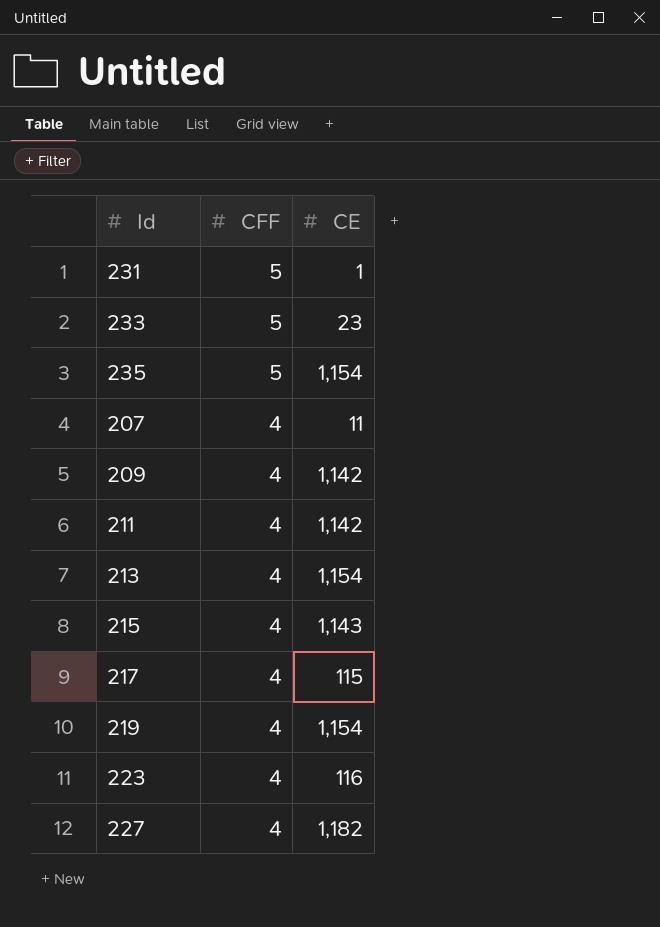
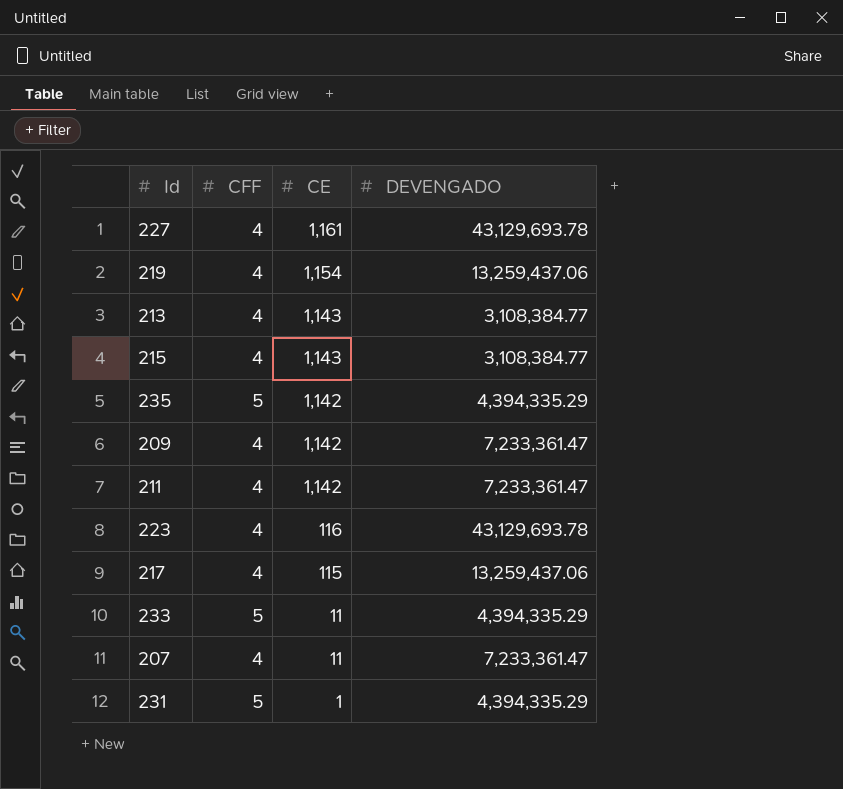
row order: CFF descending -> CE descending
column DEVENGADO | position: none -> 4
227 | CE: 1,182 -> 1,161
213 | CE: 1,154 -> 1,143
235 | CE: 1,154 -> 1,142
233 | CE: 23 -> 11

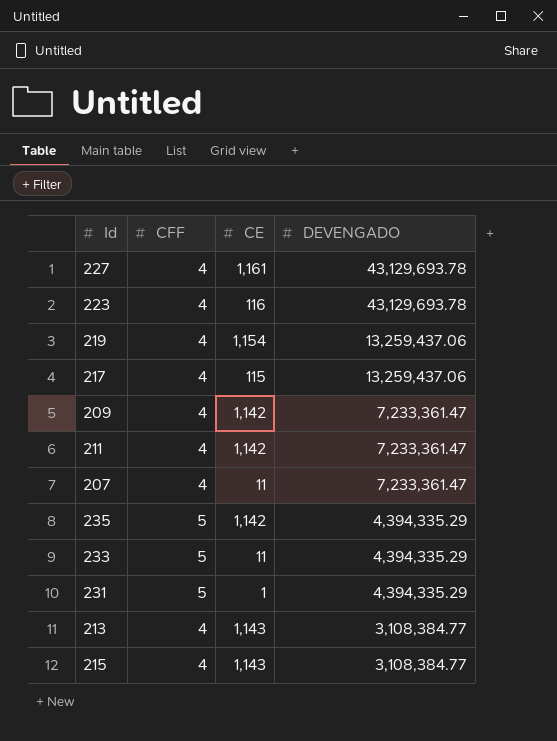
row order: CE descending -> DEVENGADO descending

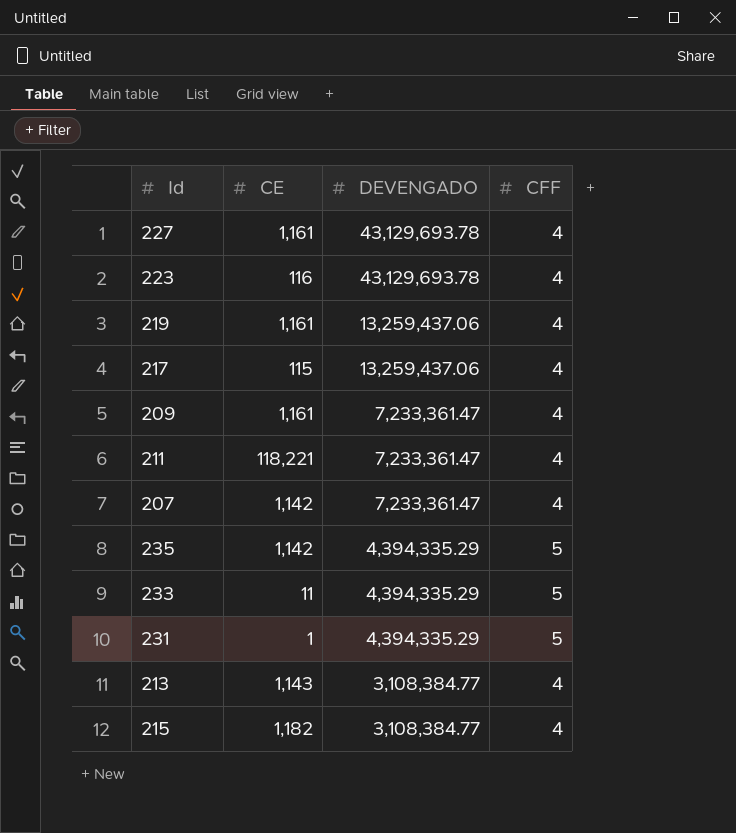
column CFF | position: 2 -> 4
219 | CE: 1,154 -> 1,161
209 | CE: 1,142 -> 1,161
211 | CE: 1,142 -> 118,221
207 | CE: 11 -> 1,142
215 | CE: 1,143 -> 1,182

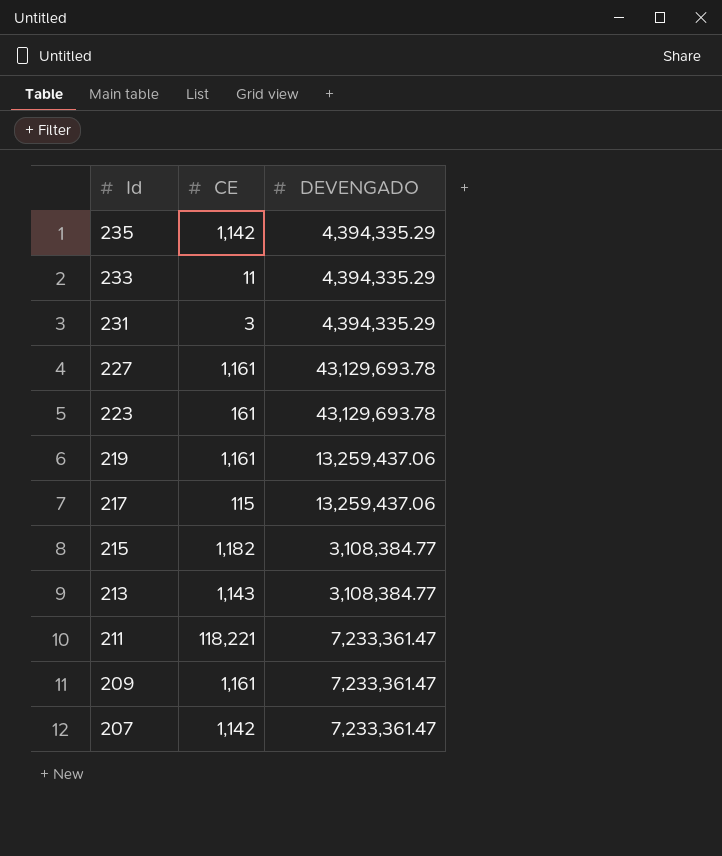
row order: DEVENGADO descending -> Id descending
column CFF | position: 4 -> none
231 | CE: 1 -> 3
223 | CE: 116 -> 161

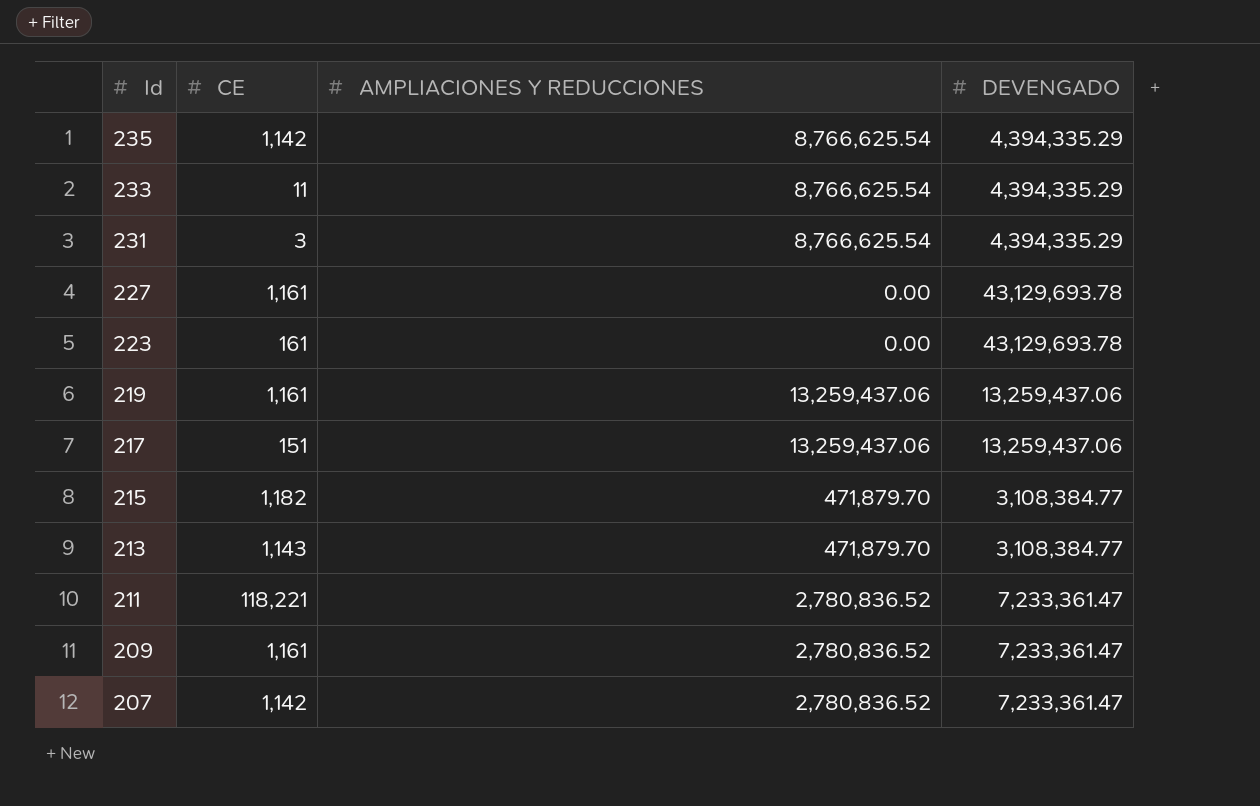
column AMPLIACIONES Y REDUCCIONES | position: none -> 3
217 | CE: 115 -> 151

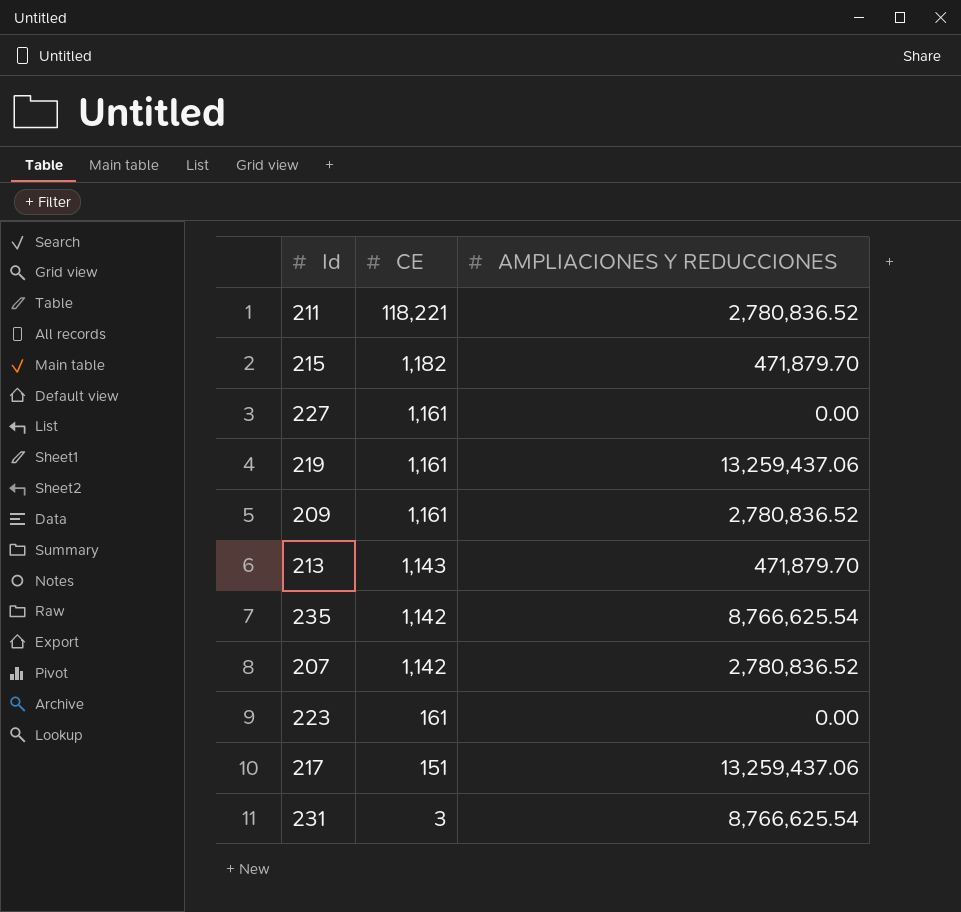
row order: Id descending -> CE descending
column DEVENGADO | position: 4 -> none
row 233: 11 | 8,766,625.54 | 4,394,335.29 -> none

